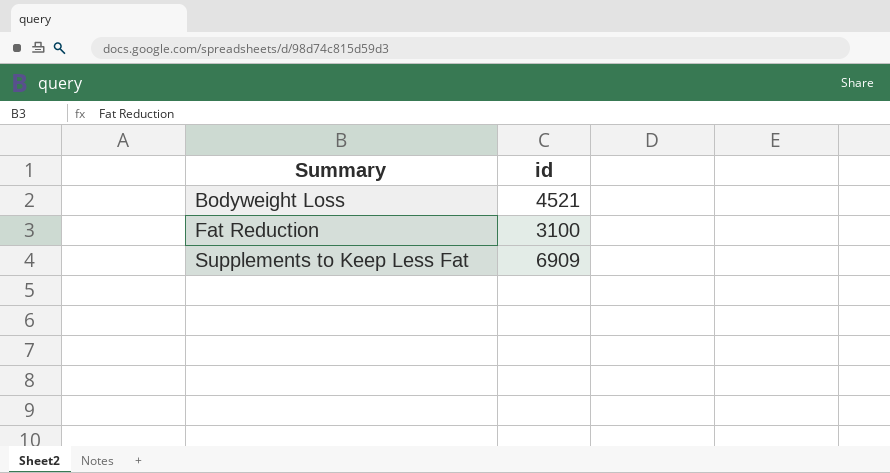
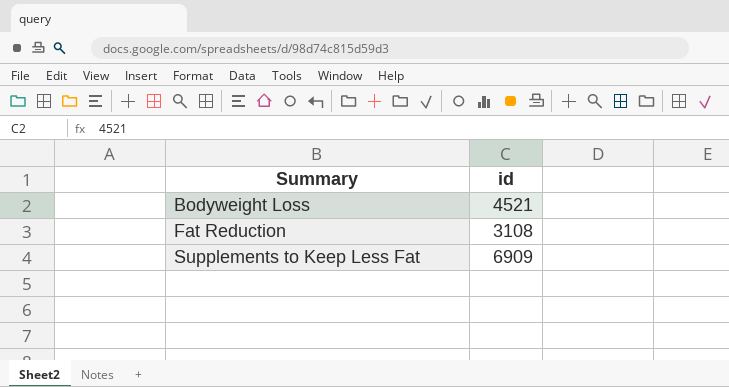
Fat Reduction | id: 3100 -> 3108

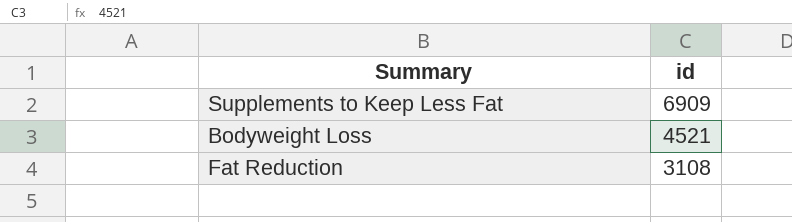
row order: Summary ascending -> id descending

